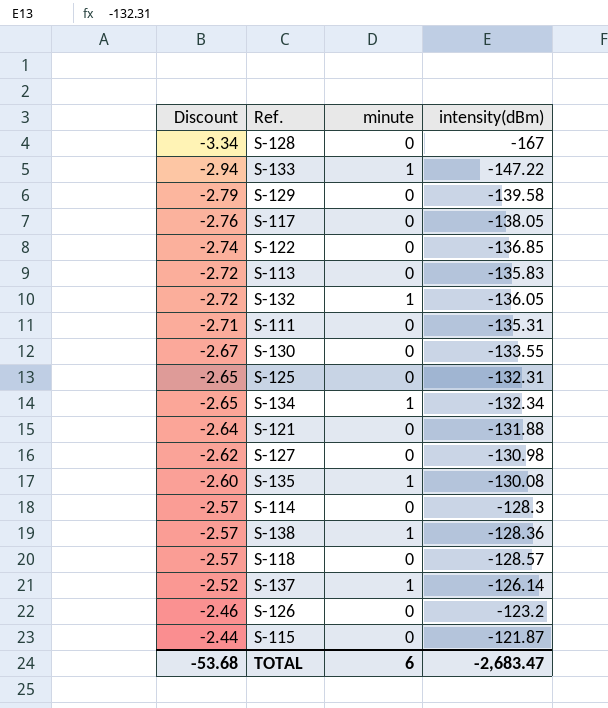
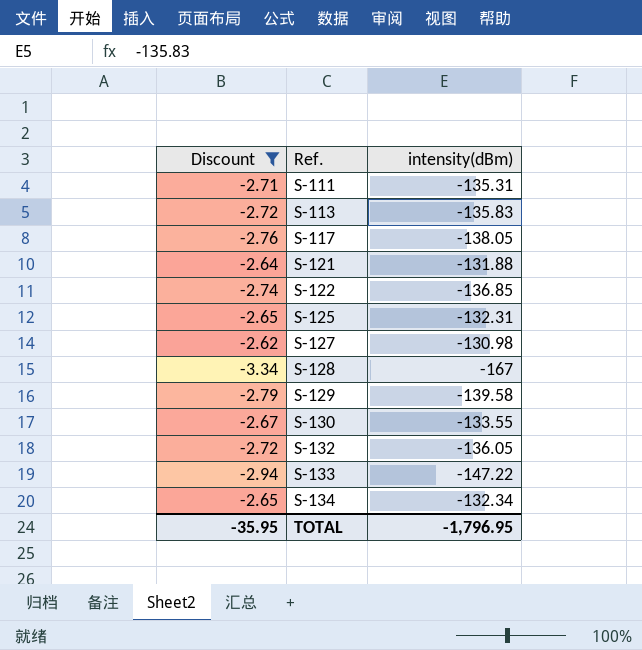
filter: none -> Discount <= -2.62
row order: Discount ascending -> Ref. ascending
column minute | position: 3 -> none
TOTAL | Discount: -53.68 -> -35.95
TOTAL | intensity(dBm): -2,683.47 -> -1,796.95

